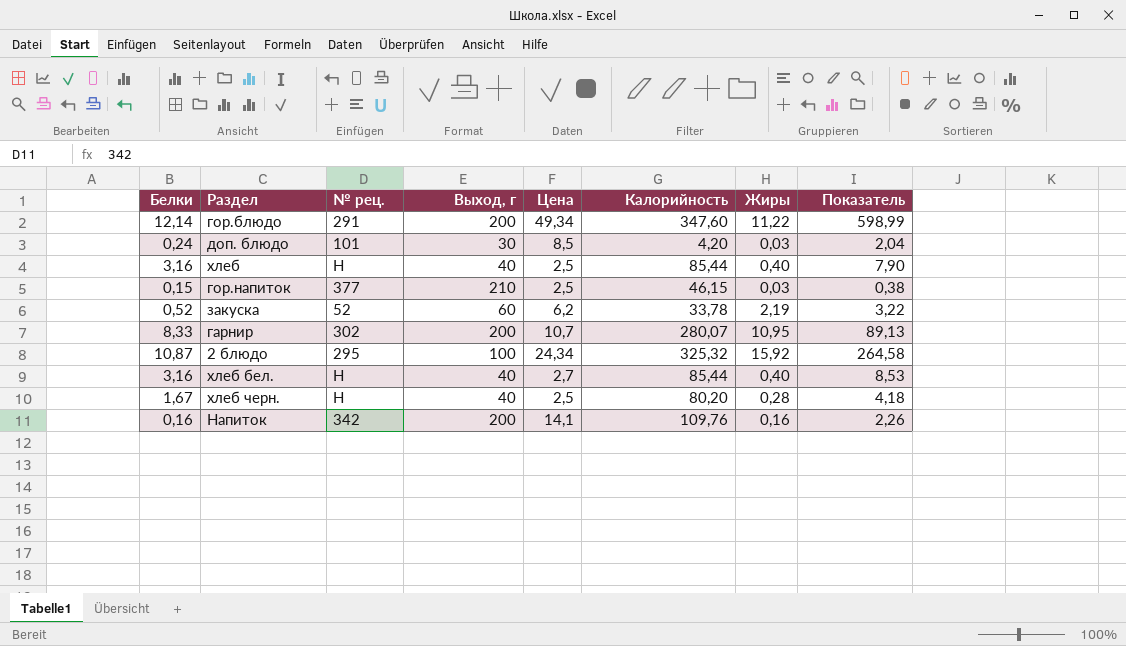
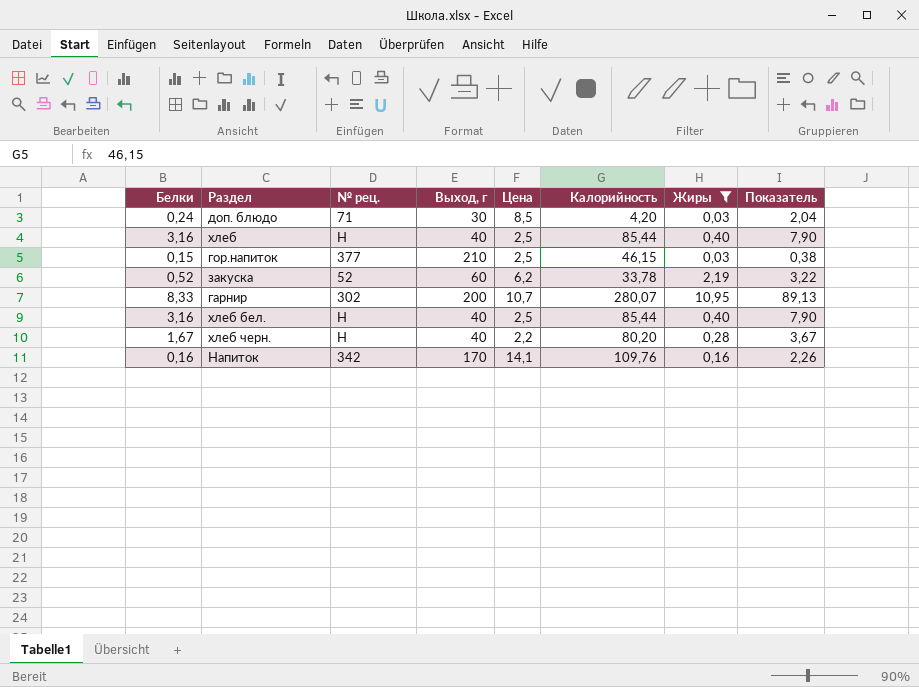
filter: none -> Жиры <= 10,95
доп. блюдо | № рец.: 101 -> 71
хлеб бел. | Цена: 2,7 -> 2,5
хлеб бел. | Показатель: 8,53 -> 7,90
хлеб черн. | Цена: 2,5 -> 2,2
хлеб черн. | Показатель: 4,18 -> 3,67
Напиток | Выход, г: 200 -> 170

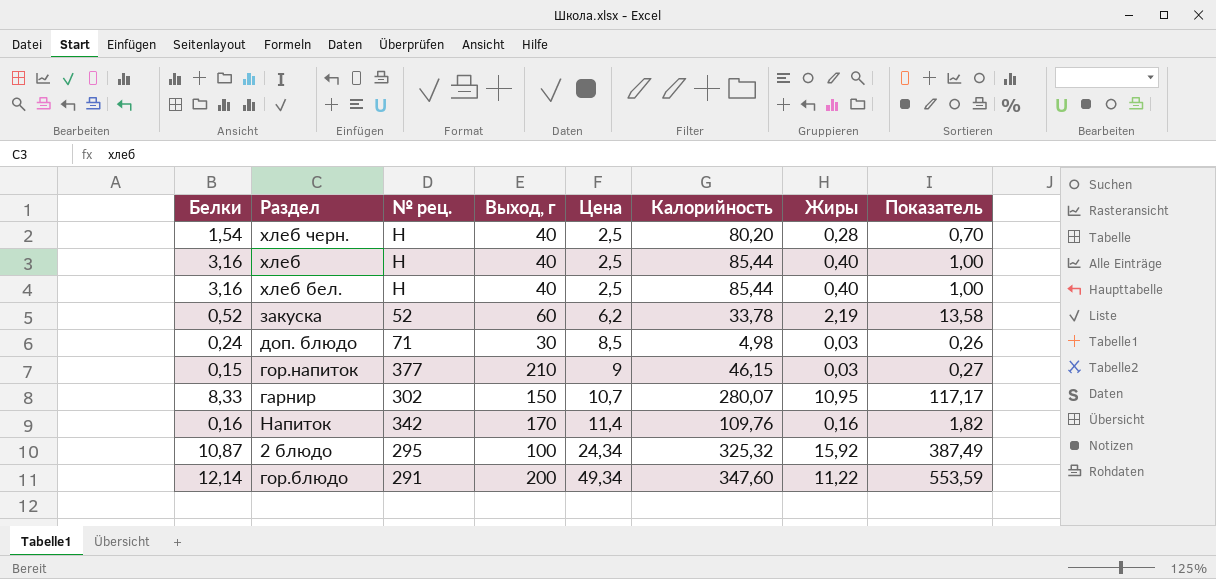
filter: Жиры <= 10,95 -> none
row order: none -> Цена ascending
column Показатель | formula: [Белки] * [Цена] -> [Цена] * [Жиры]
хлеб черн. | Белки: 1,67 -> 1,54
хлеб черн. | Цена: 2,2 -> 2,5
доп. блюдо | Калорийность: 4,20 -> 4,98
гор.напиток | Цена: 2,5 -> 9
гарнир | Выход, г: 200 -> 150
Напиток | Цена: 14,1 -> 11,4

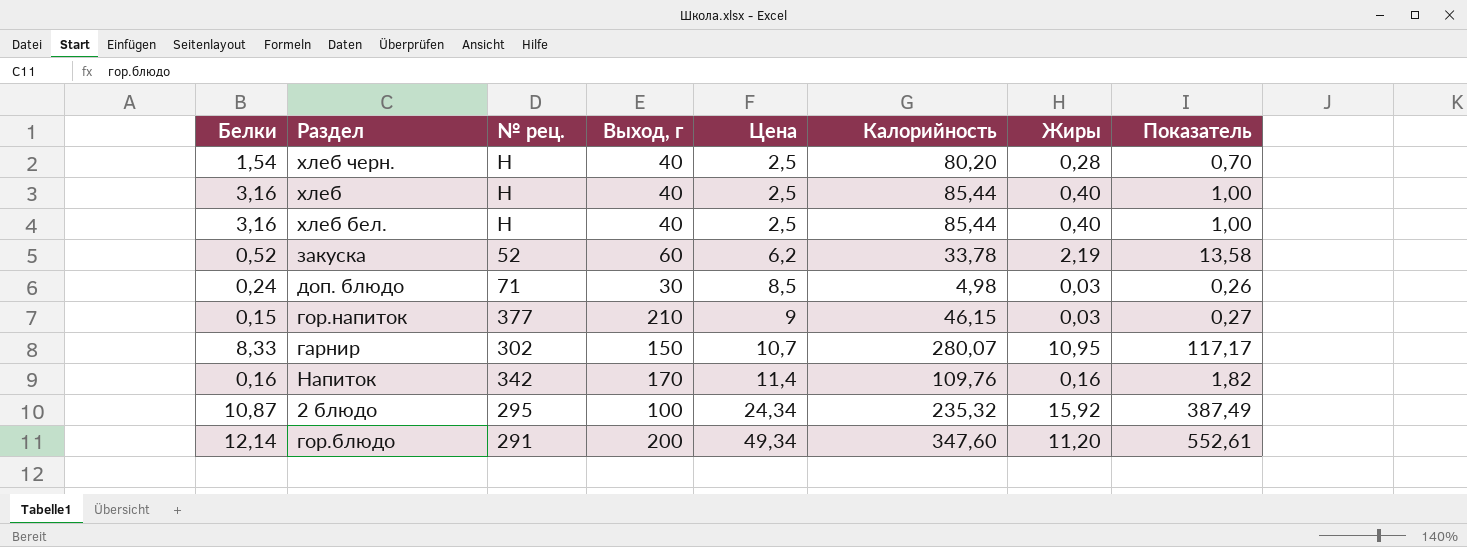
2 блюдо | Калорийность: 325,32 -> 235,32
гор.блюдо | Жиры: 11,22 -> 11,20
гор.блюдо | Показатель: 553,59 -> 552,61

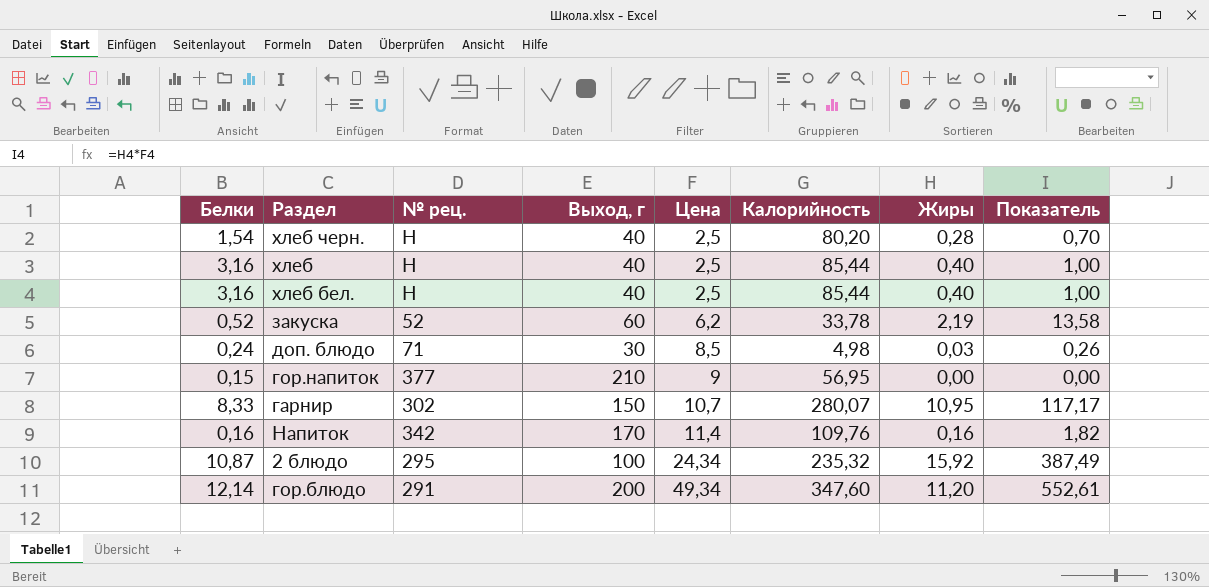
гор.напиток | Калорийность: 46,15 -> 56,95
гор.напиток | Жиры: 0,03 -> 0,00
гор.напиток | Показатель: 0,27 -> 0,00

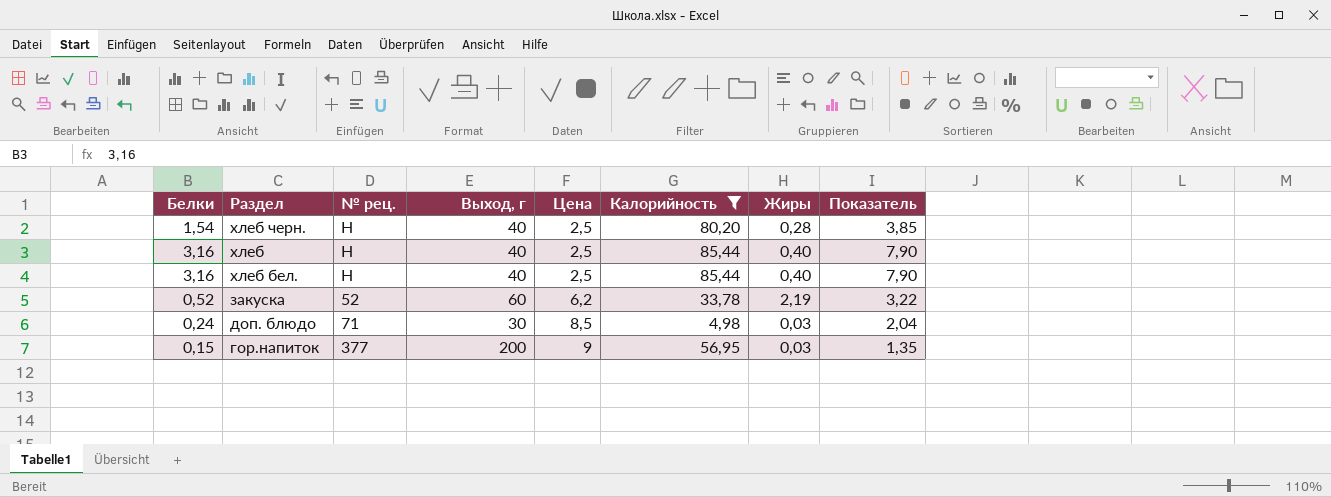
filter: none -> Калорийность <= 85,44
column Показатель | formula: [Цена] * [Жиры] -> [Белки] * [Цена]
гор.напиток | Выход, г: 210 -> 200
гор.напиток | Жиры: 0,00 -> 0,03

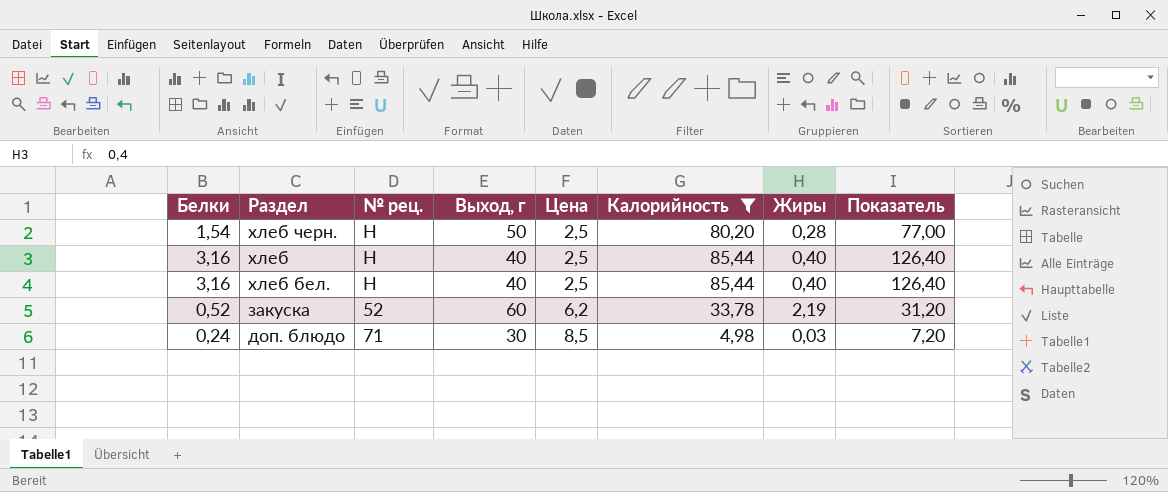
column Показатель | formula: [Белки] * [Цена] -> [Белки] * [Выход, г]
row гор.напиток: 0,15 | 377 | 200 | 9 | 56,95 | 0,03 | 1,35 -> none
хлеб черн. | Выход, г: 40 -> 50

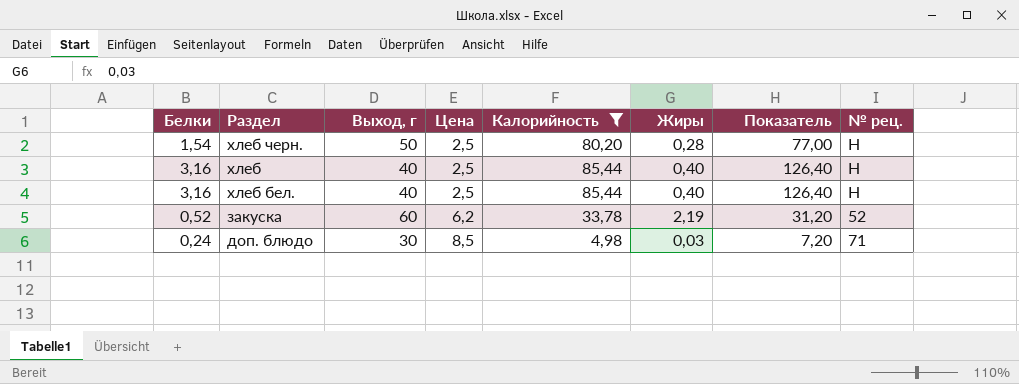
column № рец. | position: 3 -> 8

